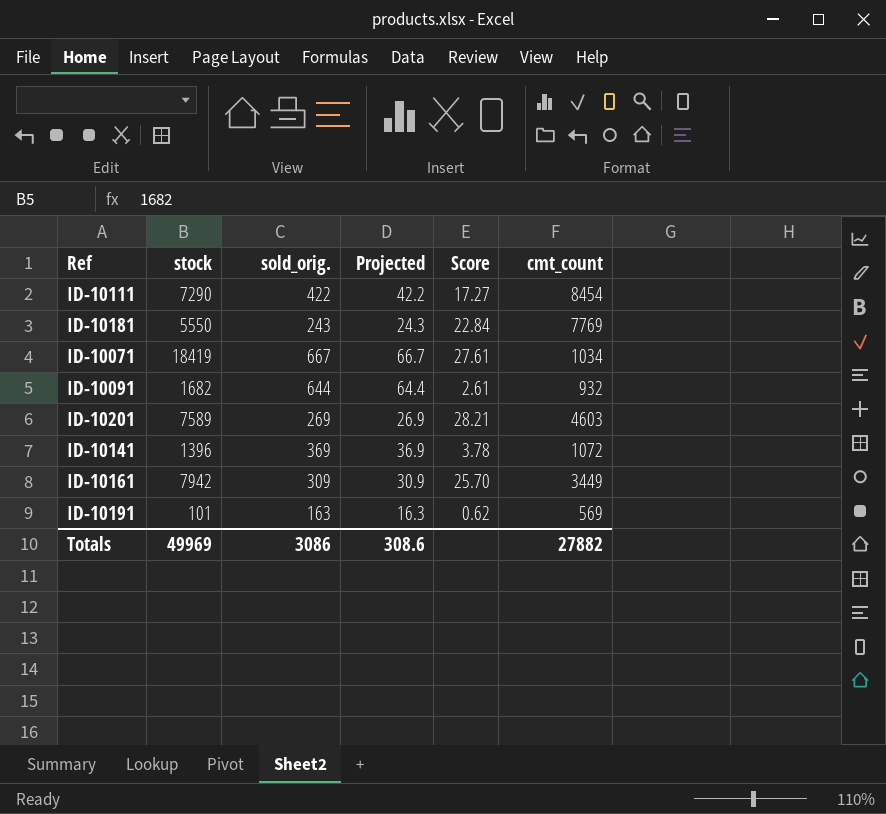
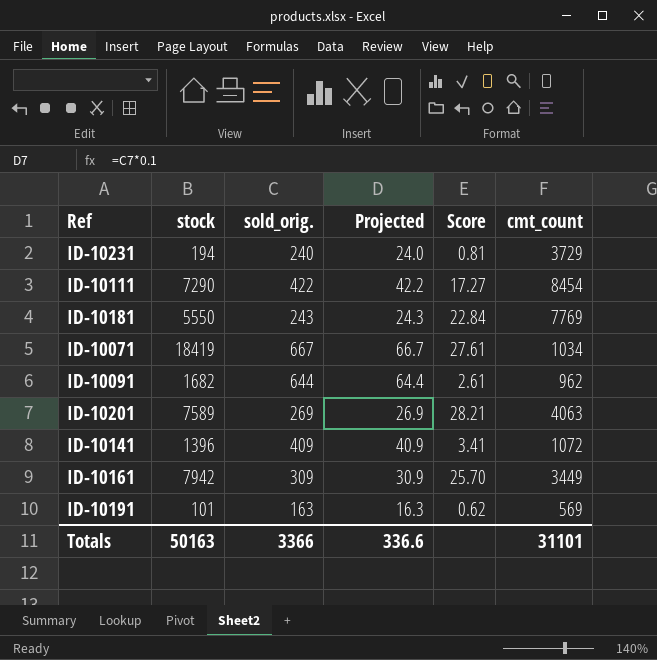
row ID-10231: none -> 194 | 240 | 24.0 | 0.81 | 3729
ID-10091 | cmt_count: 932 -> 962
ID-10201 | cmt_count: 4603 -> 4063
ID-10141 | sold_orig.: 369 -> 409
ID-10141 | Projected: 36.9 -> 40.9
ID-10141 | Score: 3.78 -> 3.41
Totals | stock: 49969 -> 50163
Totals | sold_orig.: 3086 -> 3366
Totals | Projected: 308.6 -> 336.6
Totals | cmt_count: 27882 -> 31101

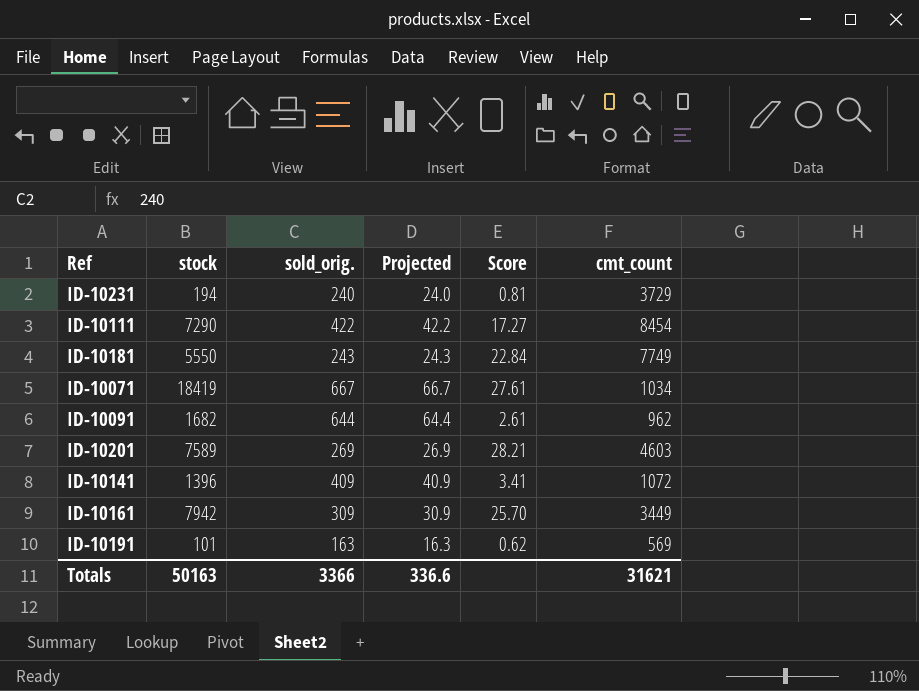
ID-10181 | cmt_count: 7769 -> 7749
ID-10201 | cmt_count: 4063 -> 4603
Totals | cmt_count: 31101 -> 31621

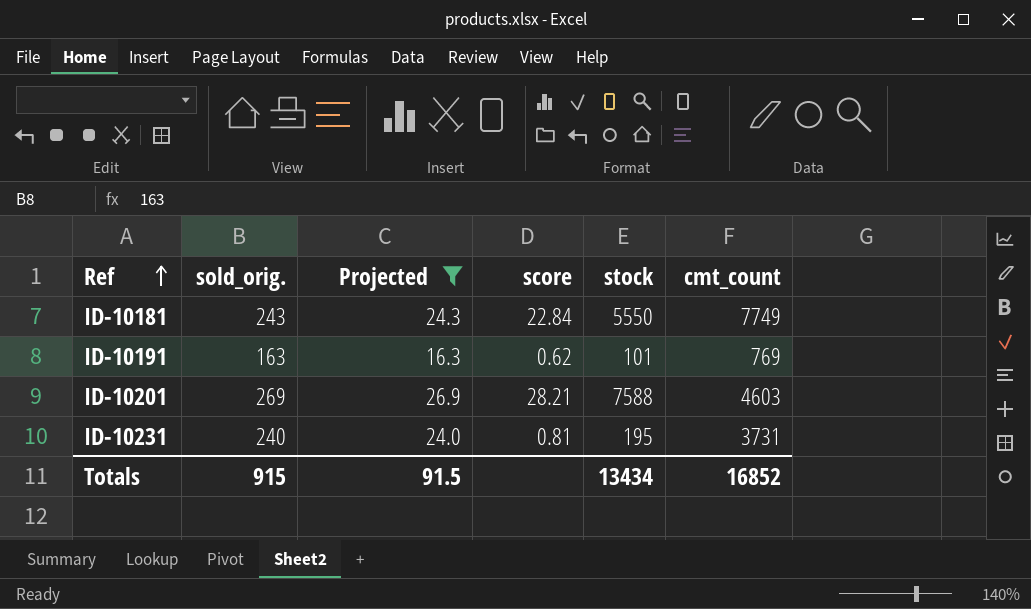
filter: none -> Projected <= 26.9
row order: none -> Ref ascending
column name: Score -> score
column stock | position: 2 -> 5
ID-10191 | cmt_count: 569 -> 769
ID-10201 | stock: 7589 -> 7588
ID-10231 | stock: 194 -> 195
ID-10231 | cmt_count: 3729 -> 3731
Totals | sold_orig.: 3366 -> 915
Totals | Projected: 336.6 -> 91.5
Totals | stock: 50163 -> 13434
Totals | cmt_count: 31621 -> 16852

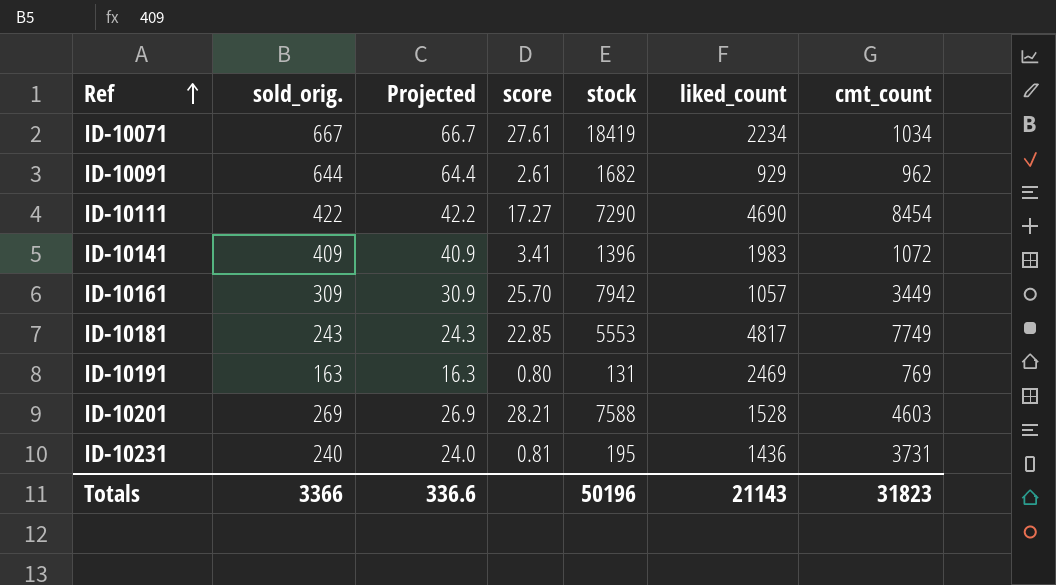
filter: Projected <= 26.9 -> none
column liked_count | position: none -> 6
ID-10181 | score: 22.84 -> 22.85
ID-10181 | stock: 5550 -> 5553
ID-10191 | score: 0.62 -> 0.80
ID-10191 | stock: 101 -> 131
Totals | sold_orig.: 915 -> 3366
Totals | Projected: 91.5 -> 336.6
Totals | stock: 13434 -> 50196
Totals | cmt_count: 16852 -> 31823

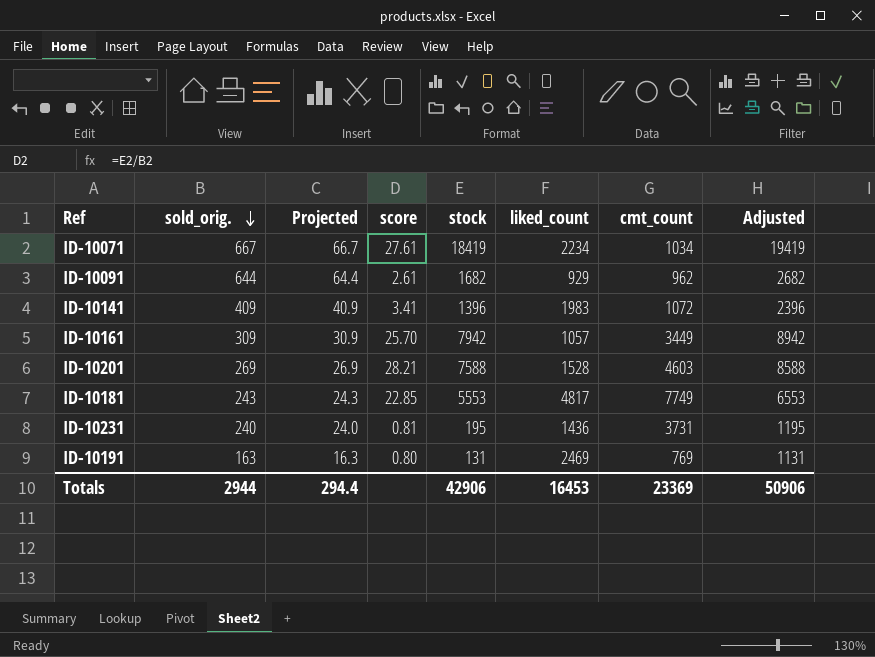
row order: Ref ascending -> sold_orig. descending
column Adjusted | formula: none -> [stock] + 1000
row ID-10111: 422 | 42.2 | 17.27 | 7290 | 4690 | 8454 -> none
Totals | sold_orig.: 3366 -> 2944
Totals | Projected: 336.6 -> 294.4
Totals | stock: 50196 -> 42906
Totals | liked_count: 21143 -> 16453
Totals | cmt_count: 31823 -> 23369

